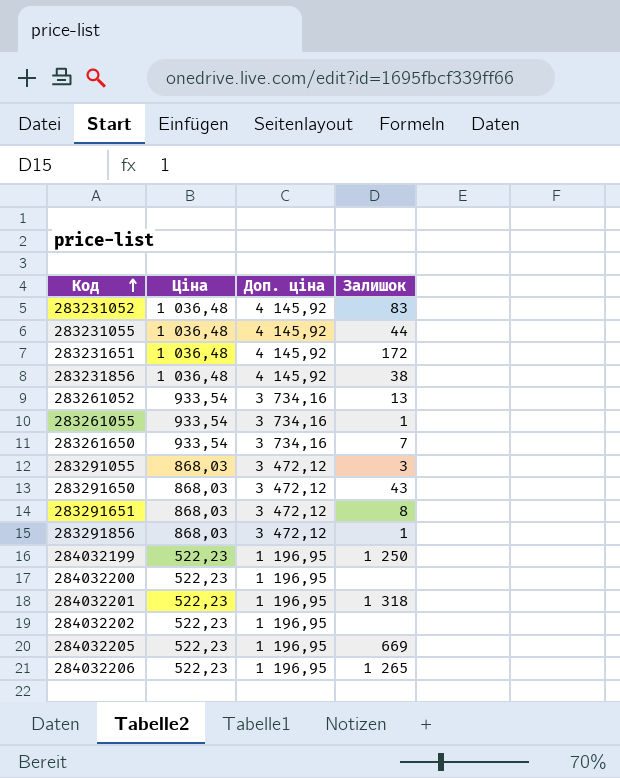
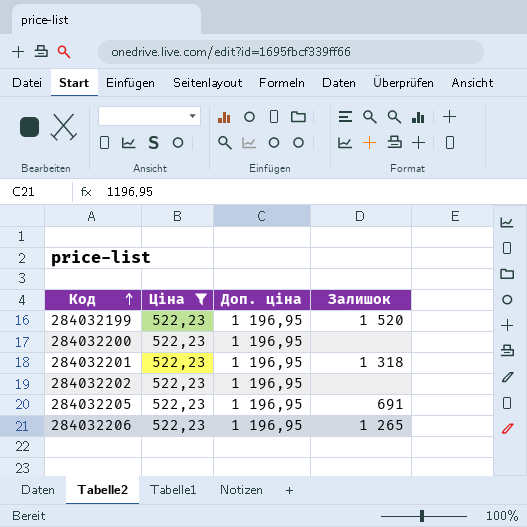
filter: none -> Ціна = 522,23
284032199 | Залишок: 1 250 -> 1 520
284032205 | Залишок: 669 -> 691

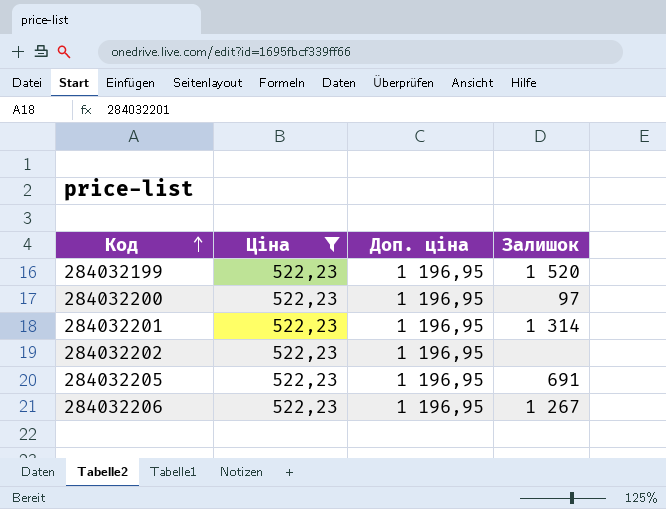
284032200 | Залишок: none -> 97
284032201 | Залишок: 1 318 -> 1 314
284032206 | Залишок: 1 265 -> 1 267

